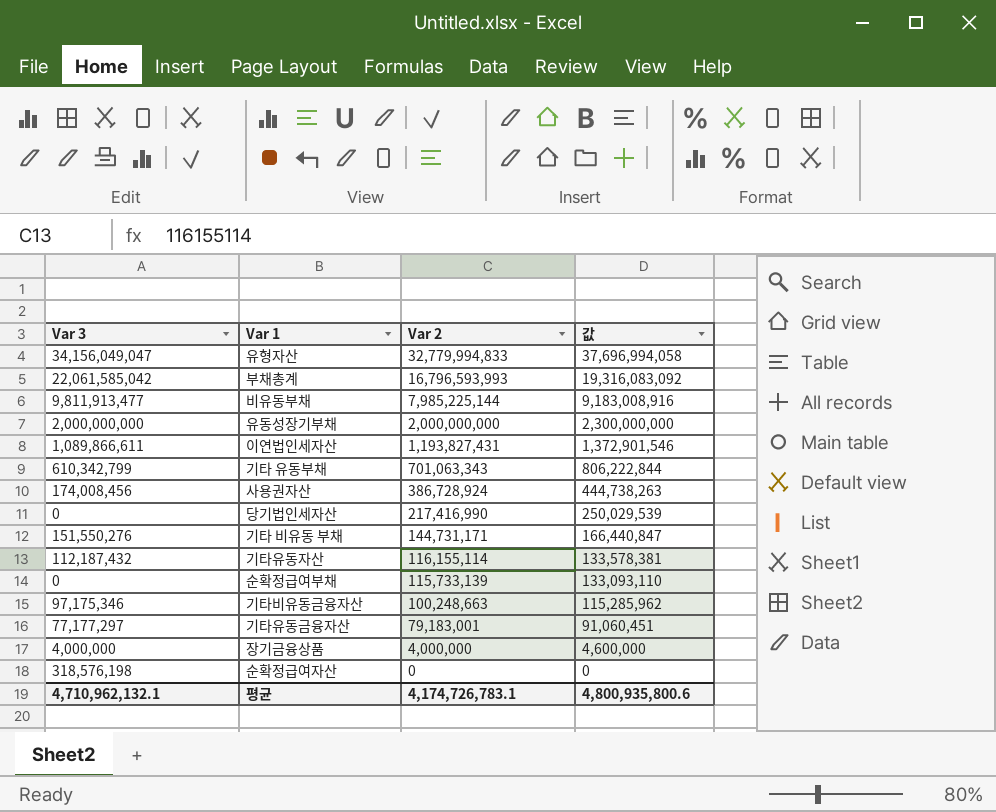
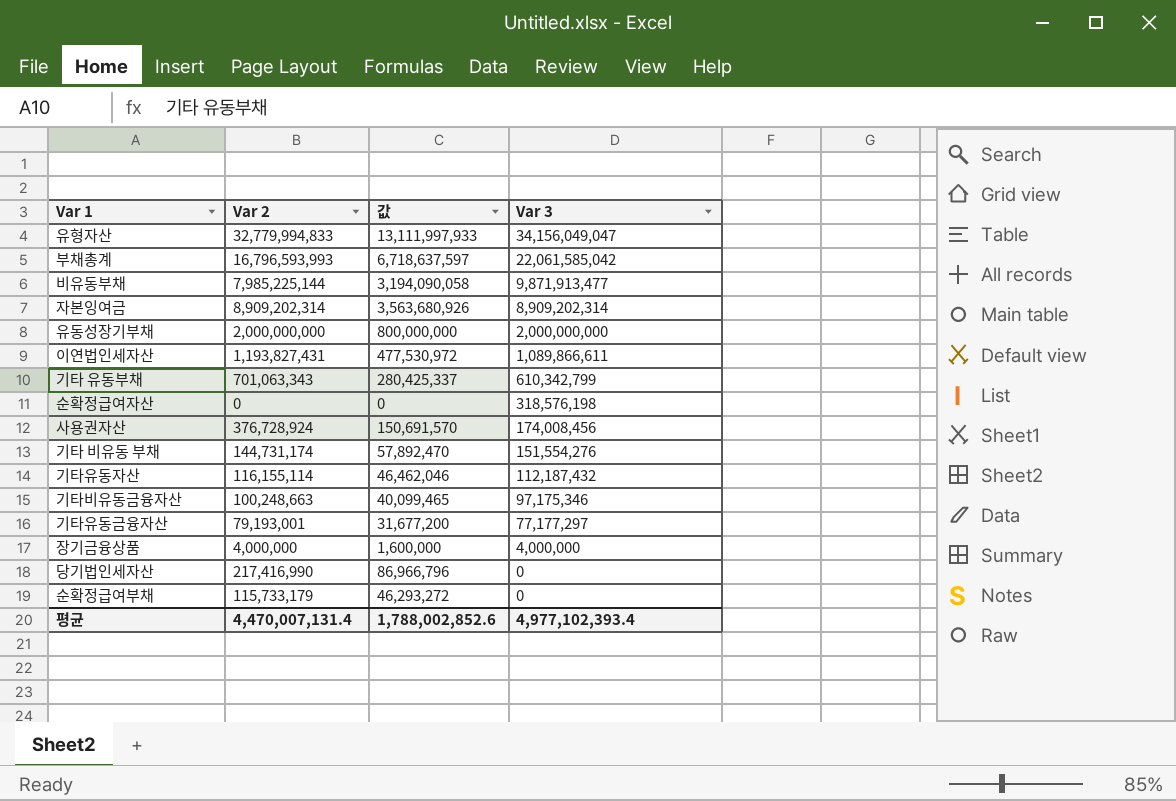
row order: Var 2 descending -> Var 3 descending
column 값 | formula: [Var 2] * 1.15 -> [Var 2] * 0.4
column Var 3 | position: 1 -> 4
비유동부채 | Var 3: 9,811,913,477 -> 9,871,913,477
row 자본잉여금: none -> 8,909,202,314 | 3,563,680,926 | 8,909,202,314
사용권자산 | Var 2: 386,728,924 -> 376,728,924
기타 비유동 부채 | Var 2: 144,731,171 -> 144,731,174
기타 비유동 부채 | Var 3: 151,550,276 -> 151,554,276
기타유동금융자산 | Var 2: 79,183,001 -> 79,193,001
순확정급여부채 | Var 2: 115,733,139 -> 115,733,179
평균 | Var 2: 4,174,726,783.1 -> 4,470,007,131.4
평균 | 값: 4,800,935,800.6 -> 1,788,002,852.6
평균 | Var 3: 4,710,962,132.1 -> 4,977,102,393.4

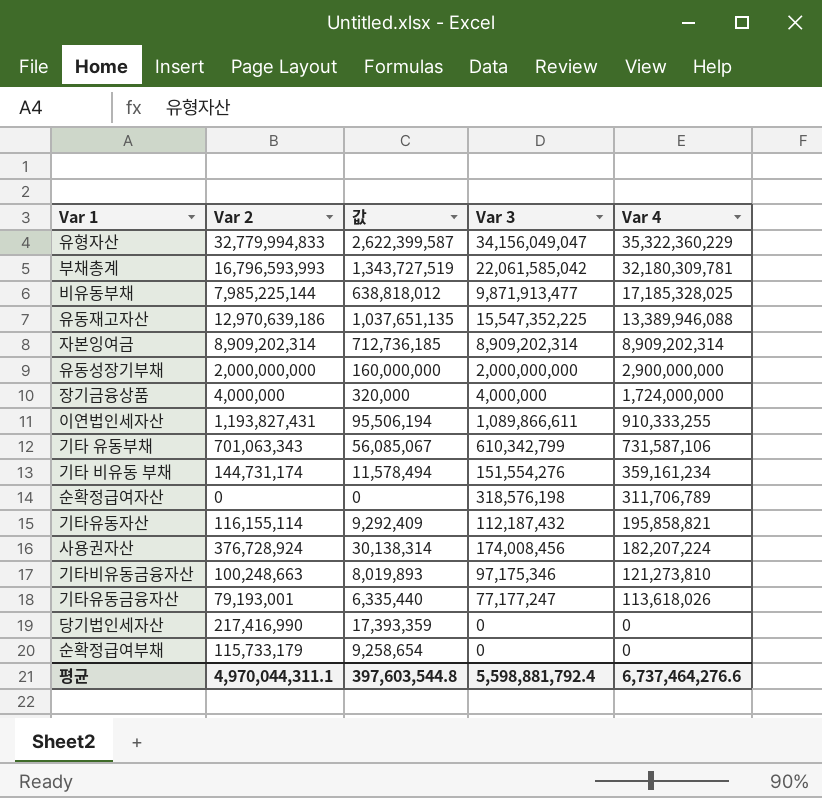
row order: Var 3 descending -> Var 4 descending
column 값 | formula: [Var 2] * 0.4 -> [Var 2] * 0.08
column Var 4 | position: none -> 5
row 유동재고자산: none -> 12,970,639,186 | 1,037,651,135 | 15,547,352,225 | 13,389,946,088
기타유동금융자산 | Var 3: 77,177,297 -> 77,177,247
평균 | Var 2: 4,470,007,131.4 -> 4,970,044,311.1
평균 | 값: 1,788,002,852.6 -> 397,603,544.8
평균 | Var 3: 4,977,102,393.4 -> 5,598,881,792.4

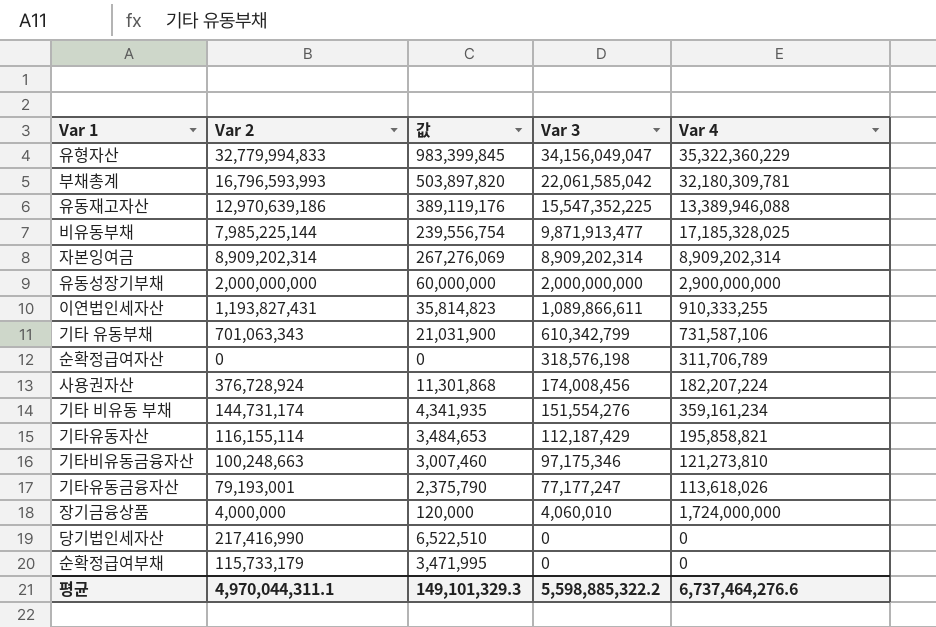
row order: Var 4 descending -> Var 3 descending
column 값 | formula: [Var 2] * 0.08 -> [Var 2] * 0.03
기타유동자산 | Var 3: 112,187,432 -> 112,187,429
장기금융상품 | Var 3: 4,000,000 -> 4,060,010
평균 | 값: 397,603,544.8 -> 149,101,329.3
평균 | Var 3: 5,598,881,792.4 -> 5,598,885,322.2

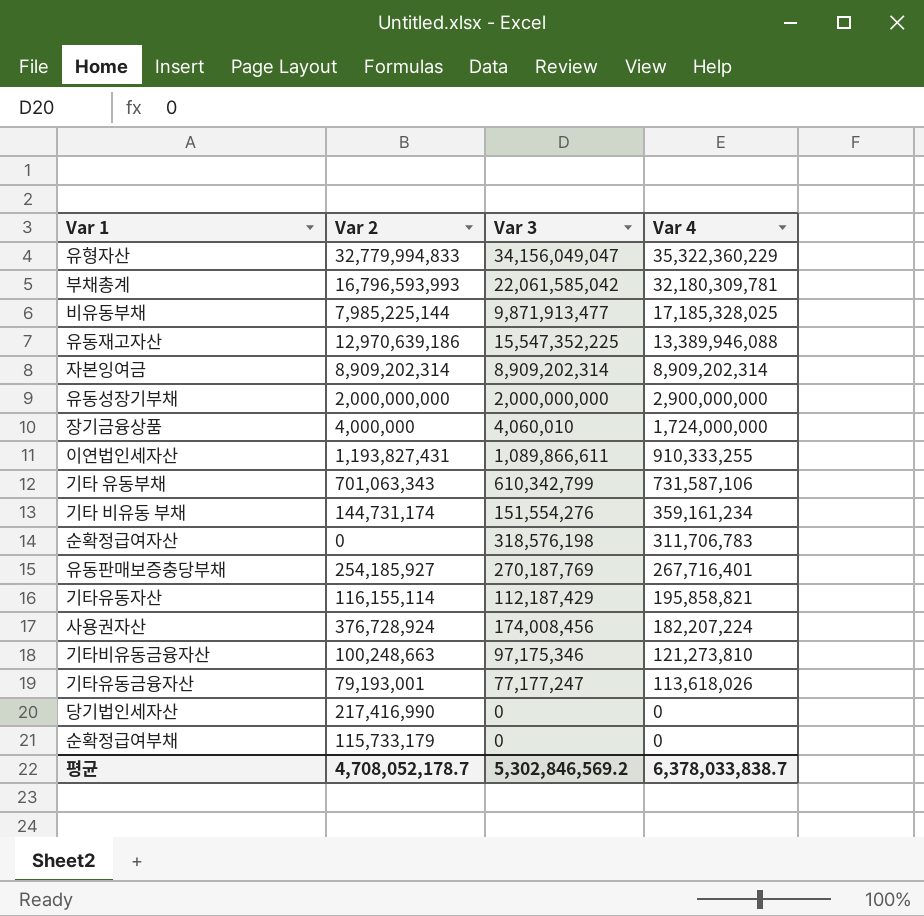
row order: Var 3 descending -> Var 4 descending
column 값 | formula: [Var 2] * 0.03 -> none
순확정급여자산 | Var 4: 311,706,789 -> 311,706,783
row 유동판매보증충당부채: none -> 254,185,927 | 270,187,769 | 267,716,401
평균 | Var 2: 4,970,044,311.1 -> 4,708,052,178.7
평균 | Var 3: 5,598,885,322.2 -> 5,302,846,569.2
평균 | Var 4: 6,737,464,276.6 -> 6,378,033,838.7

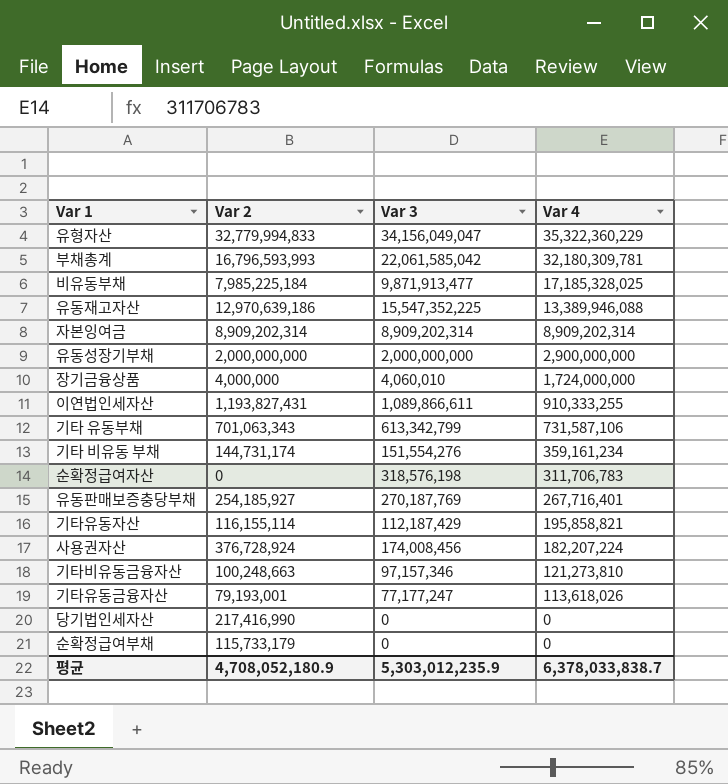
비유동부채 | Var 2: 7,985,225,144 -> 7,985,225,184
기타 유동부채 | Var 3: 610,342,799 -> 613,342,799
기타비유동금융자산 | Var 3: 97,175,346 -> 97,157,346
평균 | Var 2: 4,708,052,178.7 -> 4,708,052,180.9
평균 | Var 3: 5,302,846,569.2 -> 5,303,012,235.9

